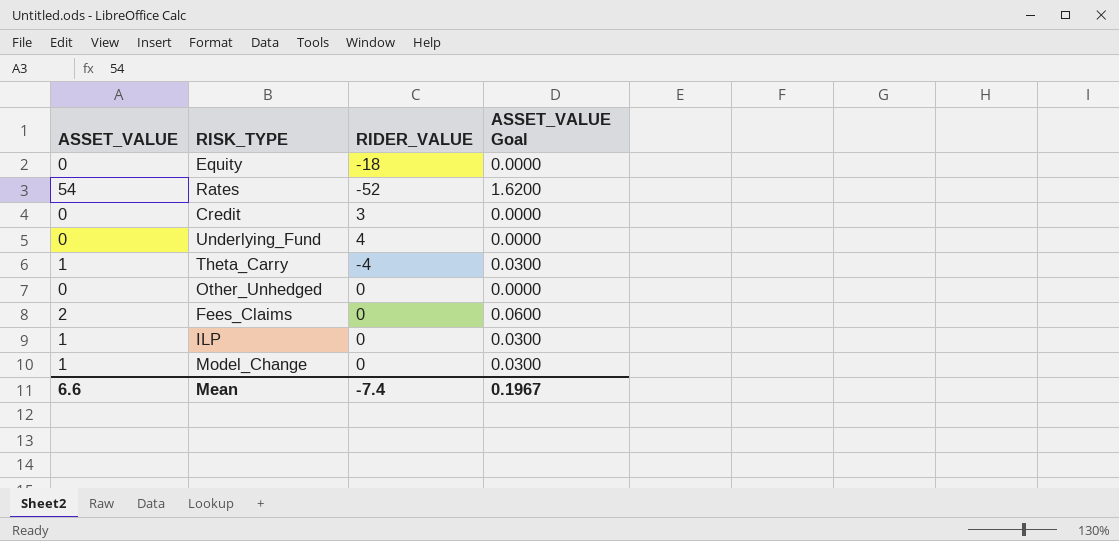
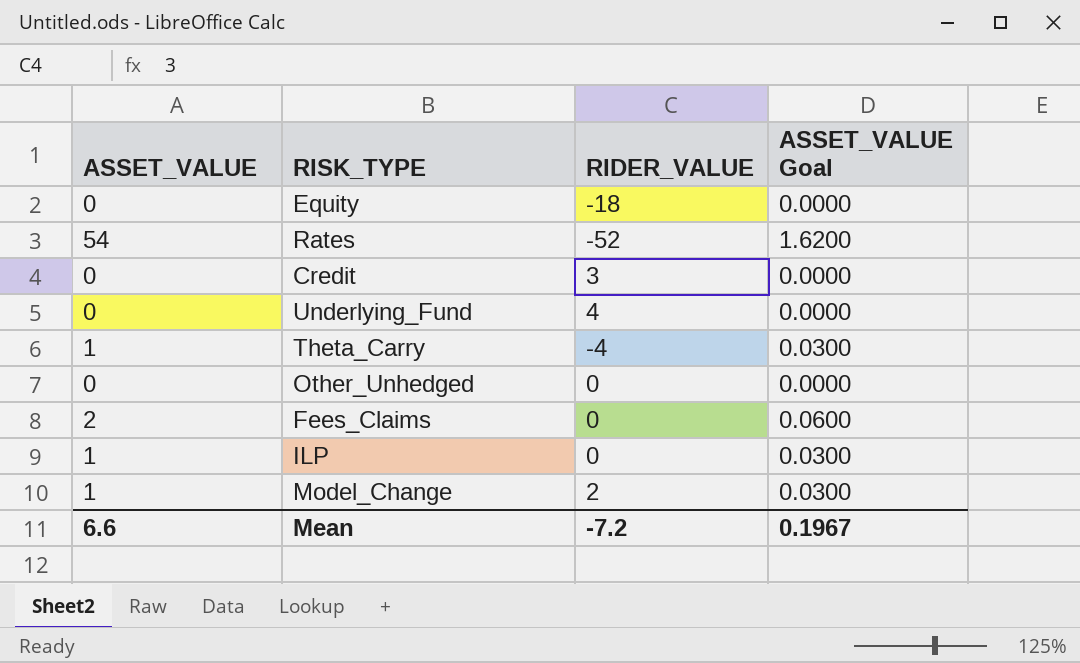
Model_Change | RIDER_VALUE: 0 -> 2
Mean | RIDER_VALUE: -7.4 -> -7.2

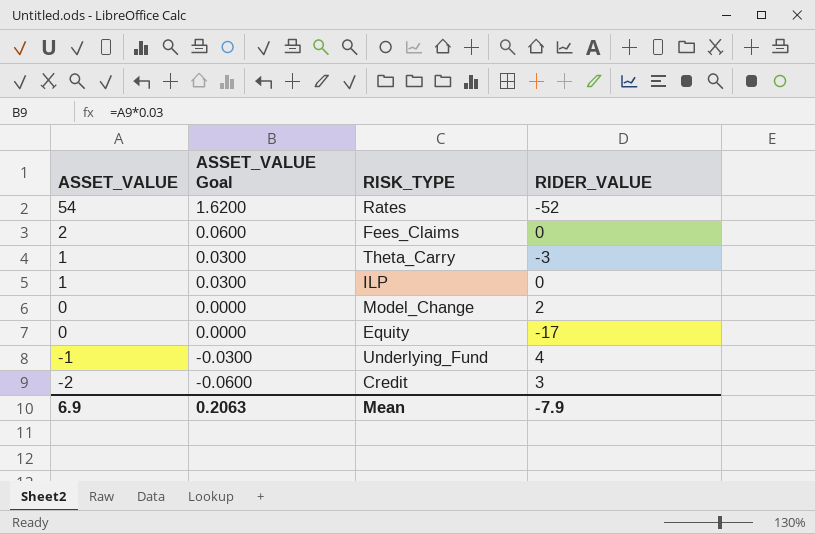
row order: none -> ASSET_VALUE descending
column ASSET_VALUE Goal | position: 4 -> 2
row Other_Unhedged: 0 | 0 | 0.0000 -> none
Theta_Carry | RIDER_VALUE: -4 -> -3
Model_Change | ASSET_VALUE: 1 -> 0
Model_Change | ASSET_VALUE Goal: 0.0300 -> 0.0000
Equity | RIDER_VALUE: -18 -> -17
Underlying_Fund | ASSET_VALUE: 0 -> -1
Underlying_Fund | ASSET_VALUE Goal: 0.0000 -> -0.0300
Credit | ASSET_VALUE: 0 -> -2
Credit | ASSET_VALUE Goal: 0.0000 -> -0.0600
Mean | ASSET_VALUE: 6.6 -> 6.9
Mean | ASSET_VALUE Goal: 0.1967 -> 0.2063
Mean | RIDER_VALUE: -7.2 -> -7.9

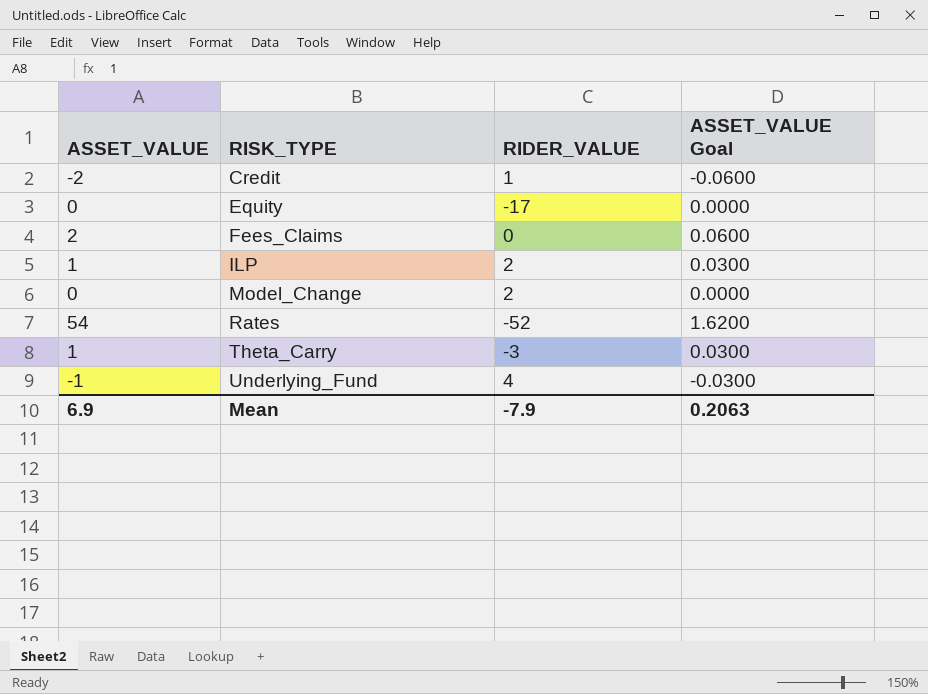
row order: ASSET_VALUE descending -> RISK_TYPE ascending
column ASSET_VALUE Goal | position: 2 -> 4
Credit | RIDER_VALUE: 3 -> 1
ILP | RIDER_VALUE: 0 -> 2

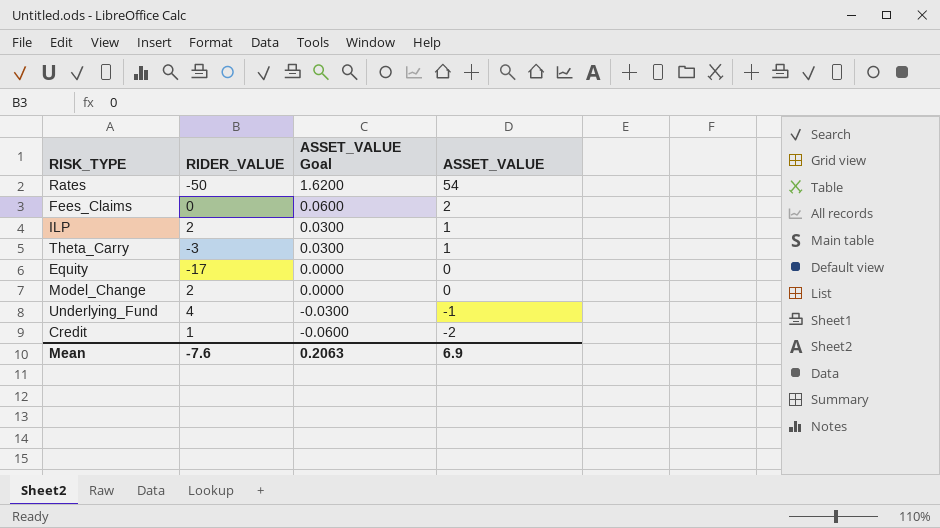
row order: RISK_TYPE ascending -> ASSET_VALUE Goal descending
column ASSET_VALUE | position: 1 -> 4
Rates | RIDER_VALUE: -52 -> -50
Mean | RIDER_VALUE: -7.9 -> -7.6

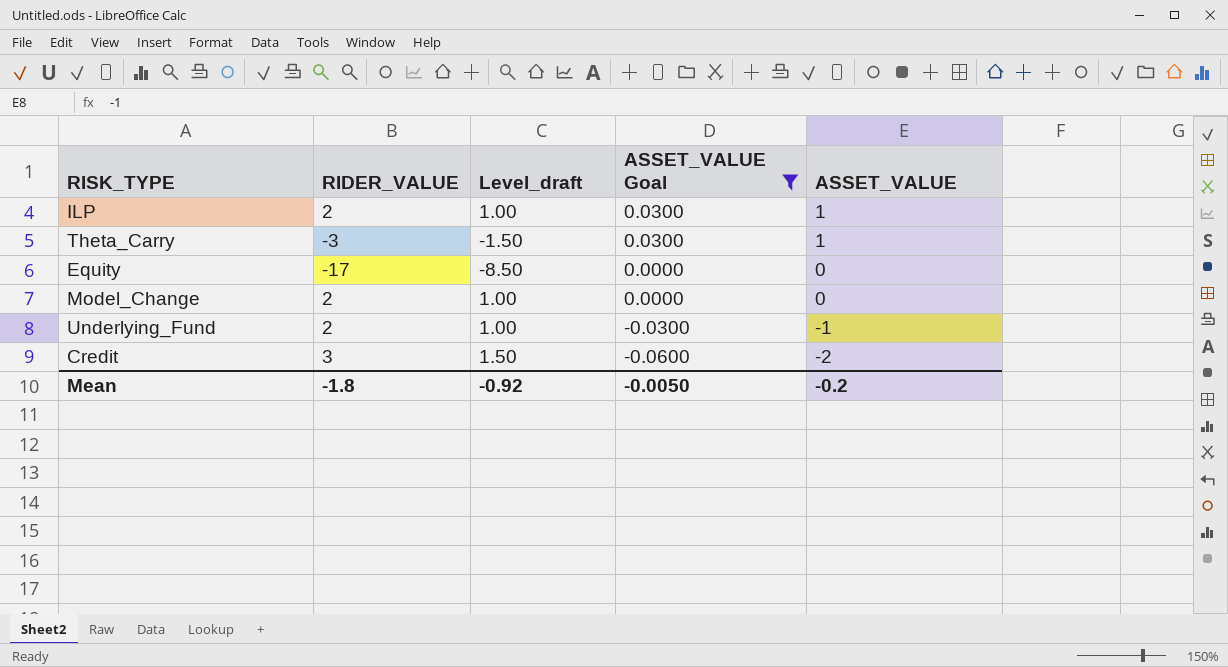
filter: none -> ASSET_VALUE Goal <= 0.0300
column Level_draft | formula: none -> [RIDER_VALUE] * 0.5
Underlying_Fund | RIDER_VALUE: 4 -> 2
Credit | RIDER_VALUE: 1 -> 3
Mean | RIDER_VALUE: -7.6 -> -1.8
Mean | ASSET_VALUE Goal: 0.2063 -> -0.0050
Mean | ASSET_VALUE: 6.9 -> -0.2

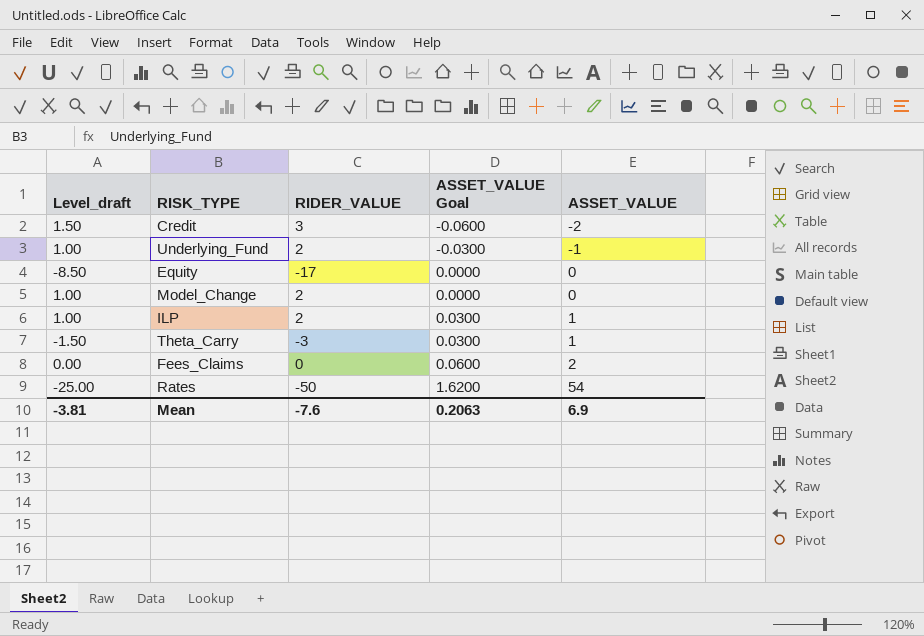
filter: ASSET_VALUE Goal <= 0.0300 -> none
row order: ASSET_VALUE Goal descending -> ASSET_VALUE Goal ascending
column Level_draft | position: 3 -> 1
Mean | Level_draft: -0.92 -> -3.81
Mean | RIDER_VALUE: -1.8 -> -7.6
Mean | ASSET_VALUE Goal: -0.0050 -> 0.2063
Mean | ASSET_VALUE: -0.2 -> 6.9

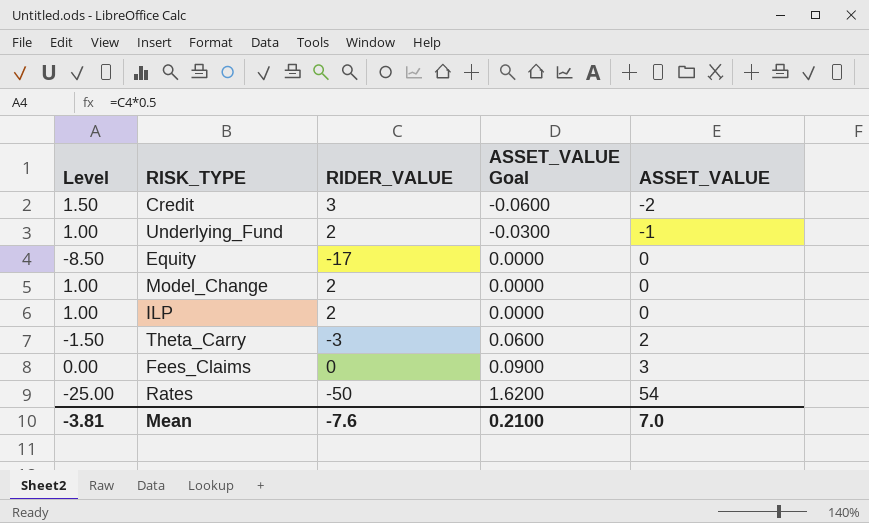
column name: Level_draft -> Level
ILP | ASSET_VALUE Goal: 0.0300 -> 0.0000
ILP | ASSET_VALUE: 1 -> 0
Theta_Carry | ASSET_VALUE Goal: 0.0300 -> 0.0600
Theta_Carry | ASSET_VALUE: 1 -> 2
Fees_Claims | ASSET_VALUE Goal: 0.0600 -> 0.0900
Fees_Claims | ASSET_VALUE: 2 -> 3
Mean | ASSET_VALUE Goal: 0.2063 -> 0.2100
Mean | ASSET_VALUE: 6.9 -> 7.0

